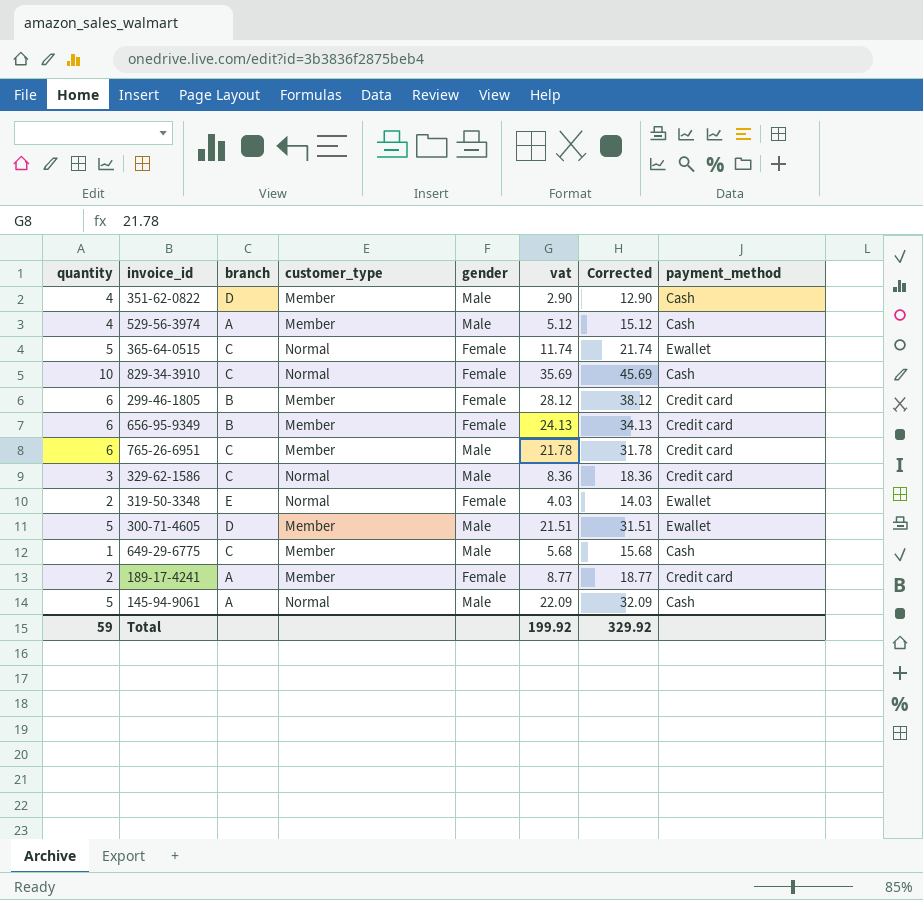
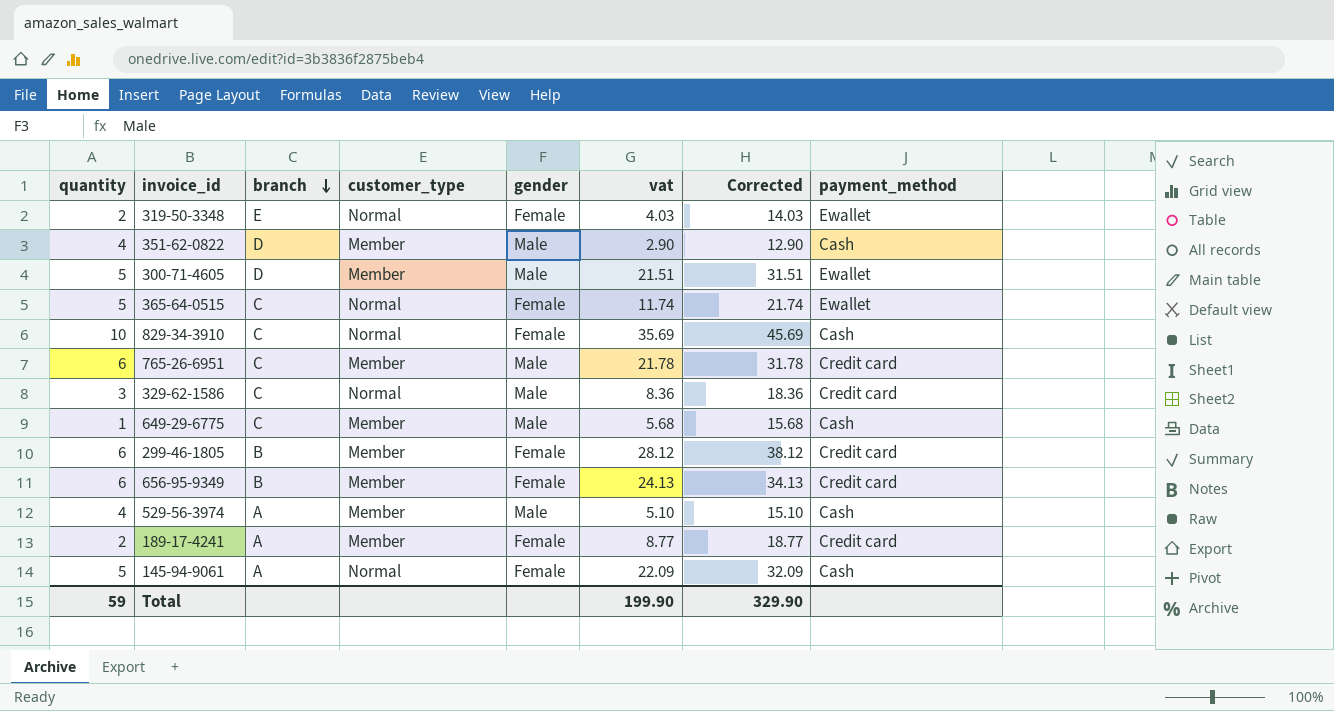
row order: none -> branch descending
529-56-3974 | vat: 5.12 -> 5.10
529-56-3974 | Corrected: 15.12 -> 15.10
145-94-9061 | gender: Male -> Female
Total | vat: 199.92 -> 199.90
Total | Corrected: 329.92 -> 329.90

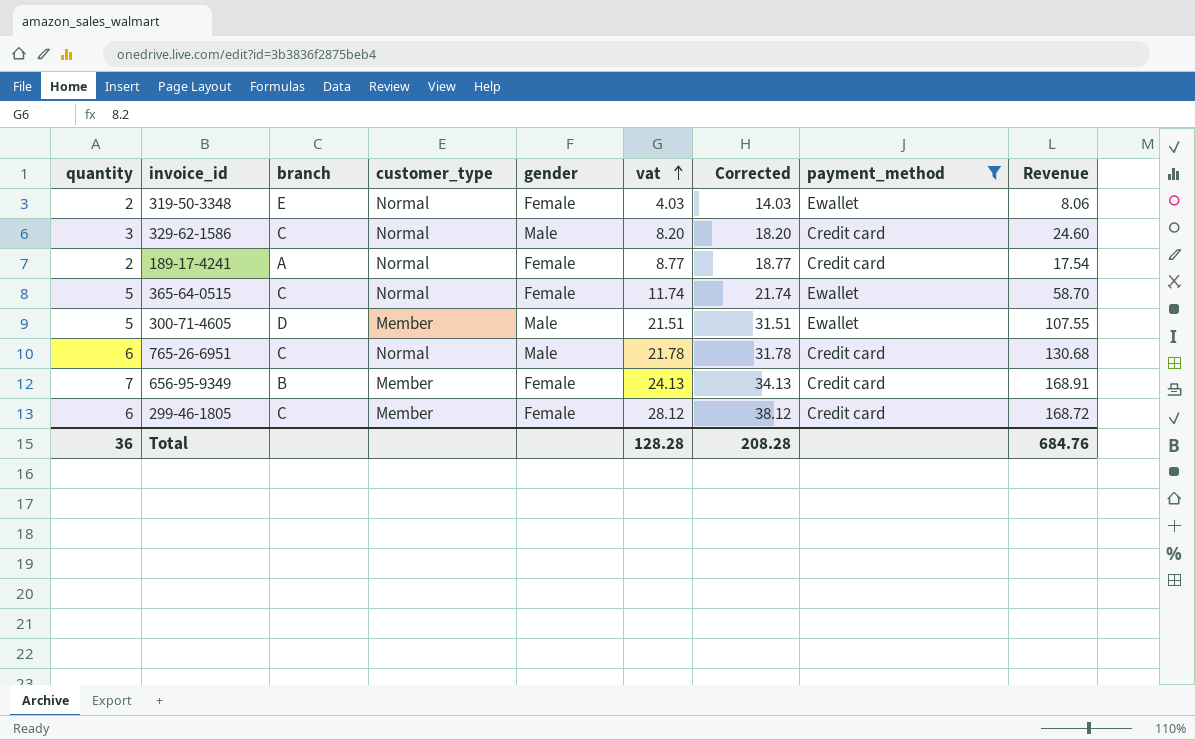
filter: none -> payment_method != Cash
row order: branch descending -> vat ascending
column Revenue | formula: none -> [quantity] * [vat]
329-62-1586 | vat: 8.36 -> 8.20
329-62-1586 | Corrected: 18.36 -> 18.20
189-17-4241 | customer_type: Member -> Normal
765-26-6951 | customer_type: Member -> Normal
656-95-9349 | quantity: 6 -> 7
299-46-1805 | branch: B -> C
Total | quantity: 59 -> 36
Total | vat: 199.90 -> 128.28
Total | Corrected: 329.90 -> 208.28

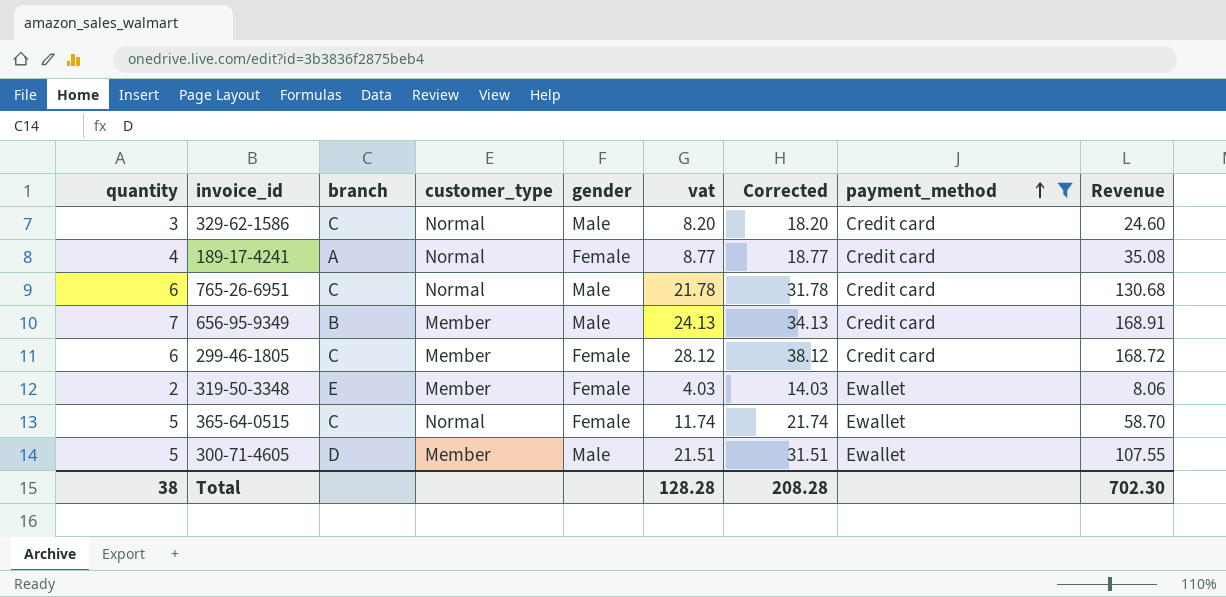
row order: vat ascending -> payment_method ascending
189-17-4241 | quantity: 2 -> 4
189-17-4241 | Revenue: 17.54 -> 35.08
656-95-9349 | gender: Female -> Male
319-50-3348 | customer_type: Normal -> Member
Total | quantity: 36 -> 38
Total | Revenue: 684.76 -> 702.30

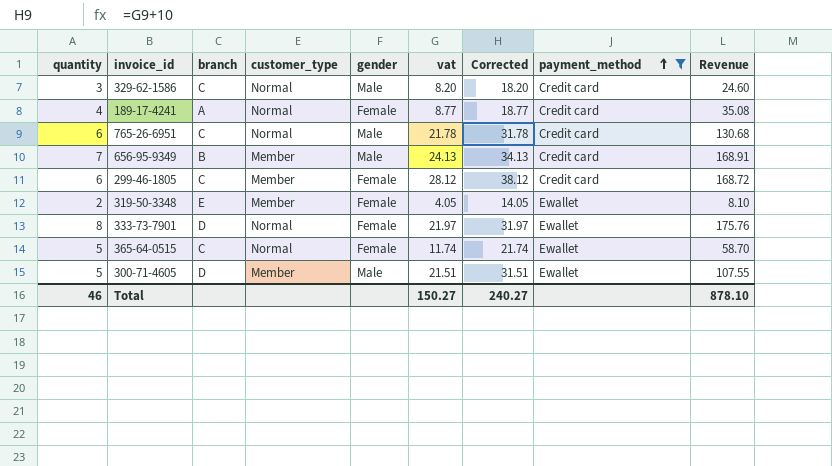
319-50-3348 | vat: 4.03 -> 4.05
319-50-3348 | Corrected: 14.03 -> 14.05
319-50-3348 | Revenue: 8.06 -> 8.10
row 333-73-7901: none -> 8 | D | Normal | Female | 21.97 | 31.97 | Ewallet | 175.76
Total | quantity: 38 -> 46
Total | vat: 128.28 -> 150.27
Total | Corrected: 208.28 -> 240.27
Total | Revenue: 702.30 -> 878.10

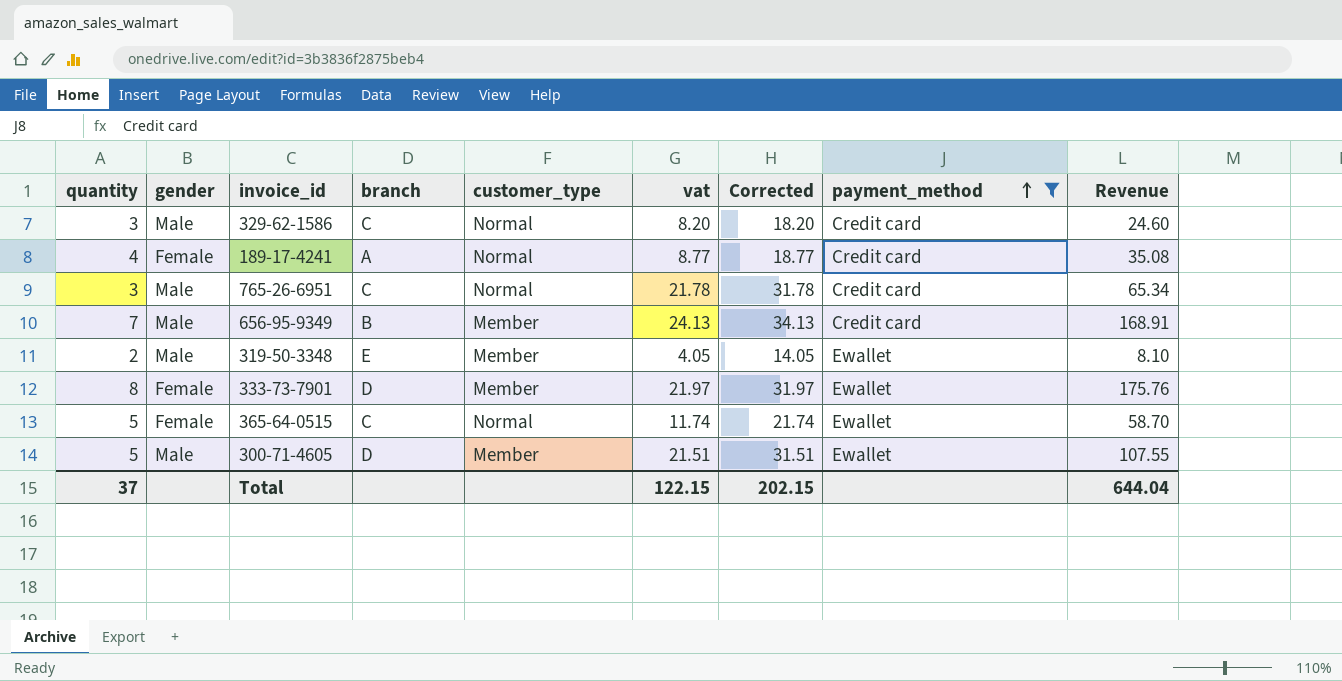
column gender | position: 5 -> 2
row 299-46-1805: 6 | C | Member | Female | 28.12 | 38.12 | Credit card | 168.72 -> none
765-26-6951 | quantity: 6 -> 3
765-26-6951 | Revenue: 130.68 -> 65.34
319-50-3348 | gender: Female -> Male
333-73-7901 | customer_type: Normal -> Member
Total | quantity: 46 -> 37
Total | vat: 150.27 -> 122.15
Total | Corrected: 240.27 -> 202.15
Total | Revenue: 878.10 -> 644.04

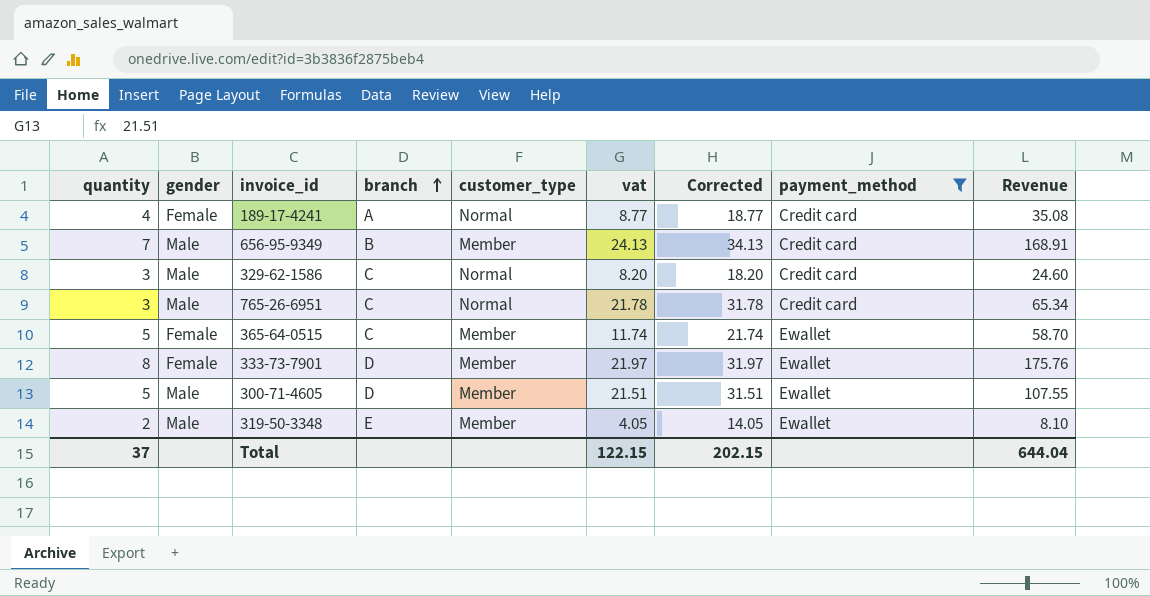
row order: payment_method ascending -> branch ascending
365-64-0515 | customer_type: Normal -> Member

